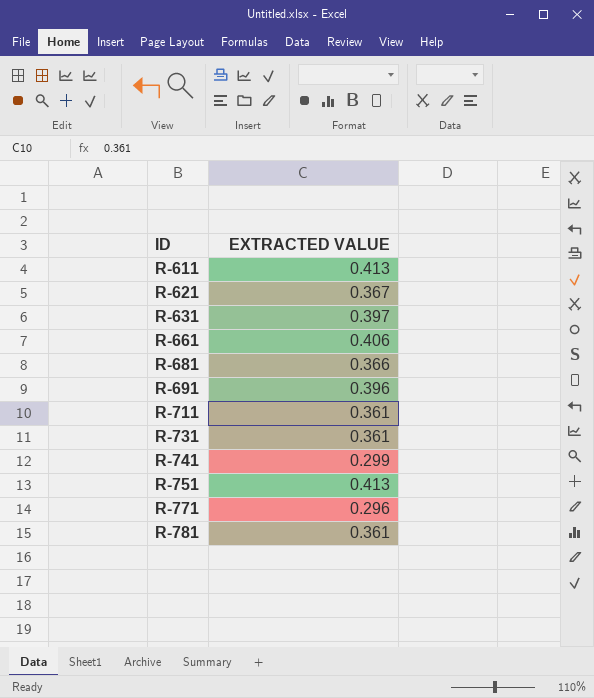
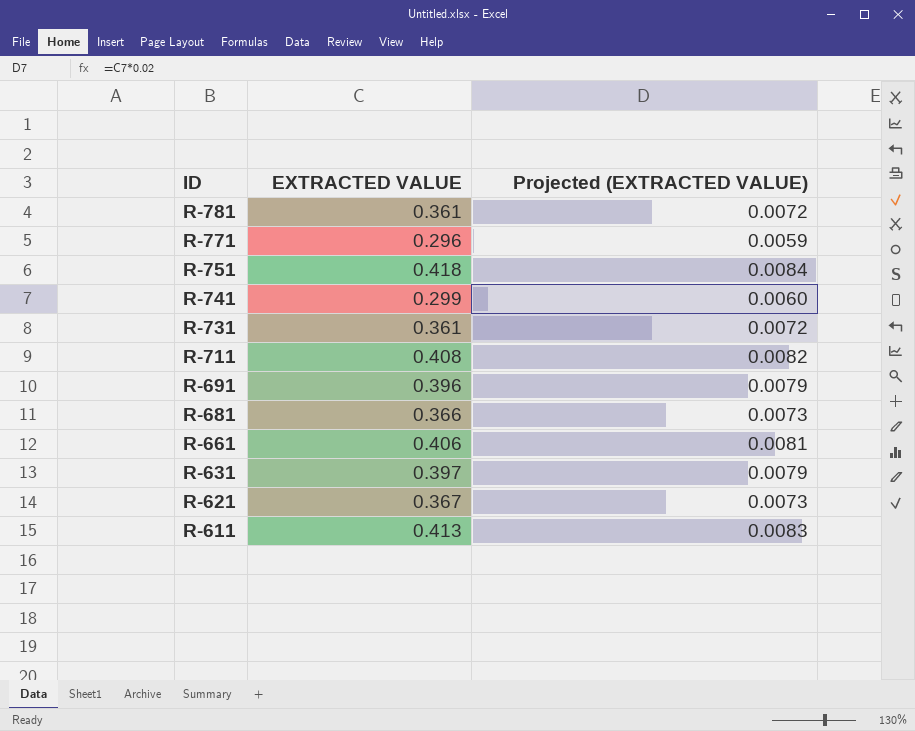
row order: ID ascending -> ID descending
column Projected (EXTRACTED VALUE) | formula: none -> [EXTRACTED VALUE] * 0.02
R-751 | EXTRACTED VALUE: 0.413 -> 0.418
R-711 | EXTRACTED VALUE: 0.361 -> 0.408

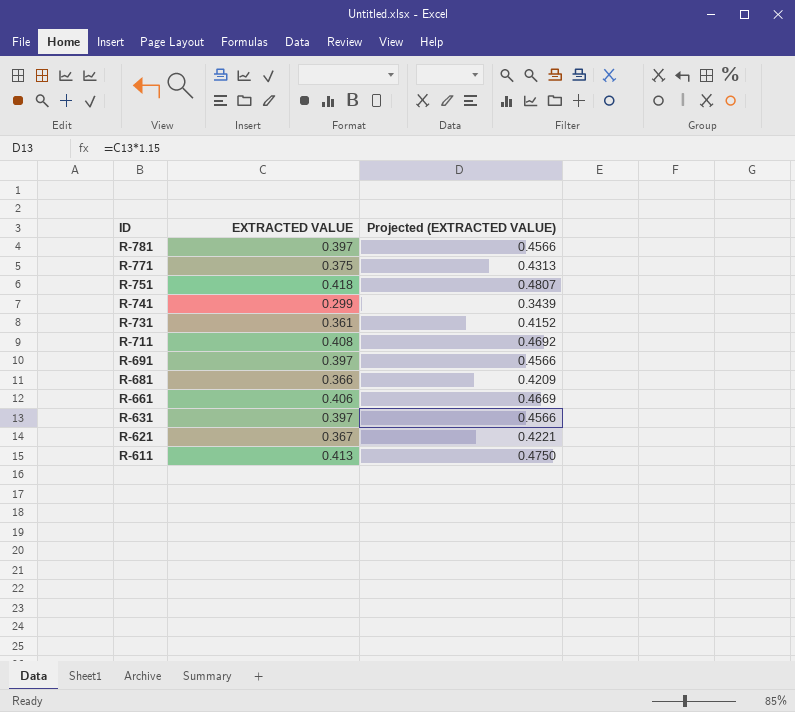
column Projected (EXTRACTED VALUE) | formula: [EXTRACTED VALUE] * 0.02 -> [EXTRACTED VALUE] * 1.15
R-781 | EXTRACTED VALUE: 0.361 -> 0.397
R-771 | EXTRACTED VALUE: 0.296 -> 0.375
R-691 | EXTRACTED VALUE: 0.396 -> 0.397

